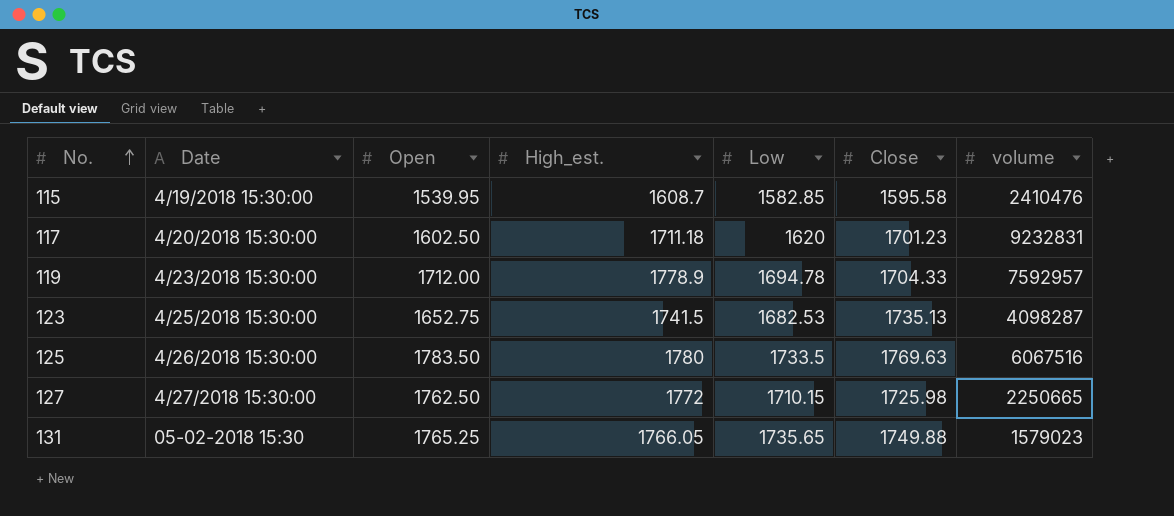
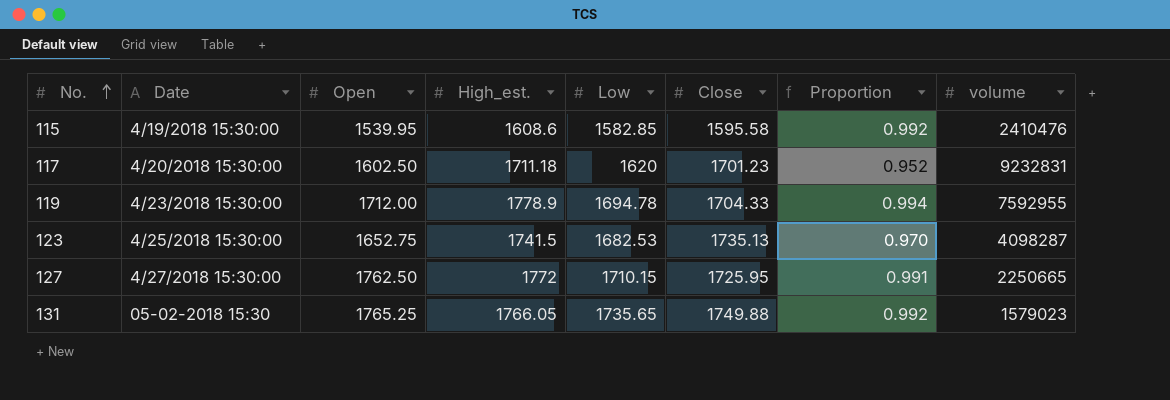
column Proportion | formula: none -> [Low] / [Close]
row 125: 4/26/2018 15:30:00 | 1783.50 | 1780 | 1733.5 | 1769.63 | 6067516 -> none
115 | High_est.: 1608.7 -> 1608.6
119 | volume: 7592957 -> 7592955
127 | Close: 1725.98 -> 1725.95

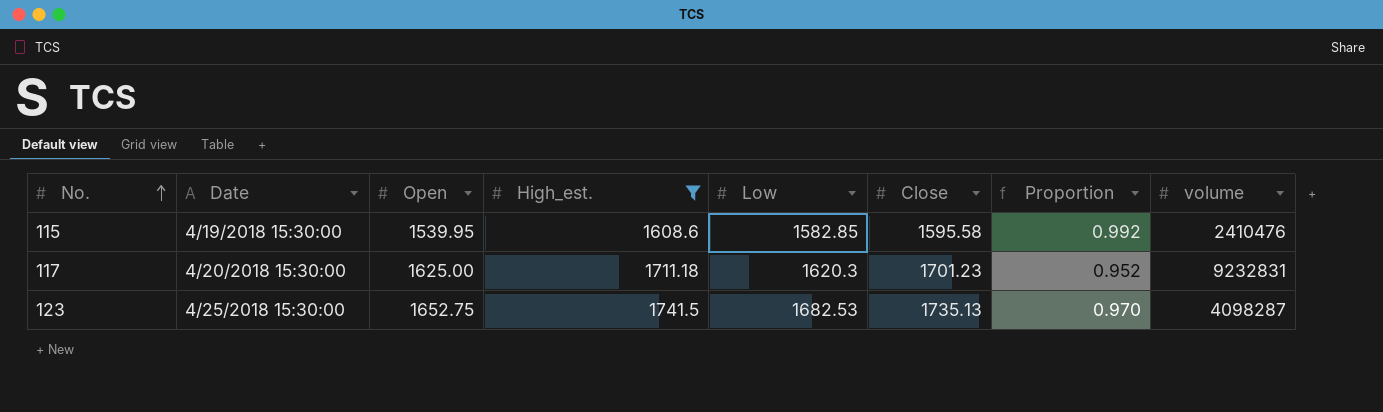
filter: none -> High_est. <= 1741.5
117 | Open: 1602.50 -> 1625.00
117 | Low: 1620 -> 1620.3

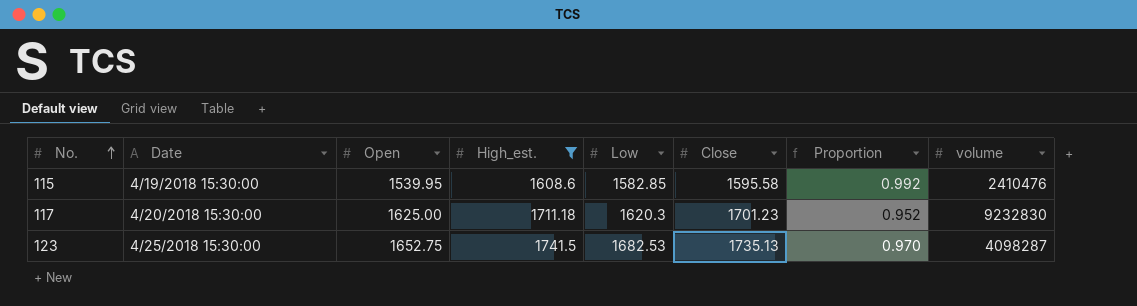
117 | volume: 9232831 -> 9232830

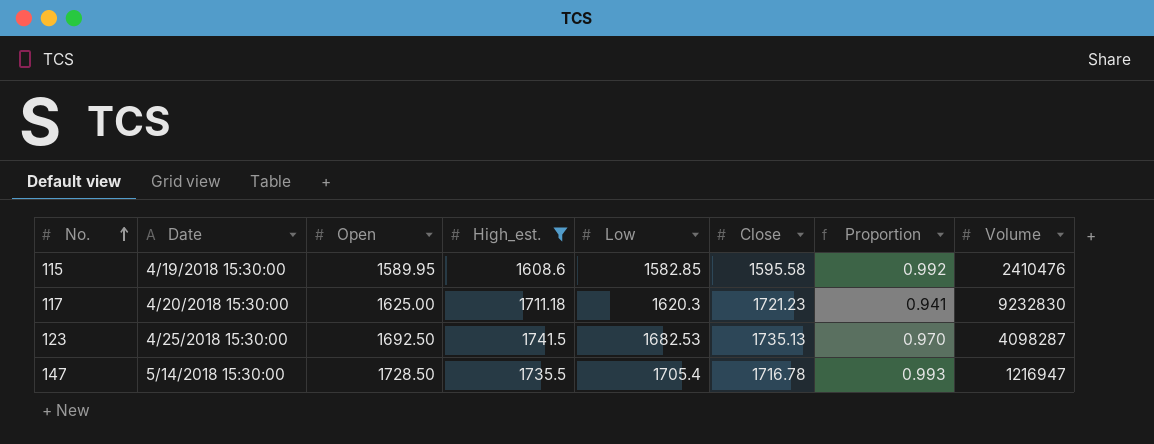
column name: volume -> Volume
115 | Open: 1539.95 -> 1589.95
117 | Close: 1701.23 -> 1721.23
117 | Proportion: 0.952 -> 0.941
123 | Open: 1652.75 -> 1692.50
row 147: none -> 5/14/2018 15:30:00 | 1728.50 | 1735.5 | 1705.4 | 1716.78 | 0.993 | 1216947

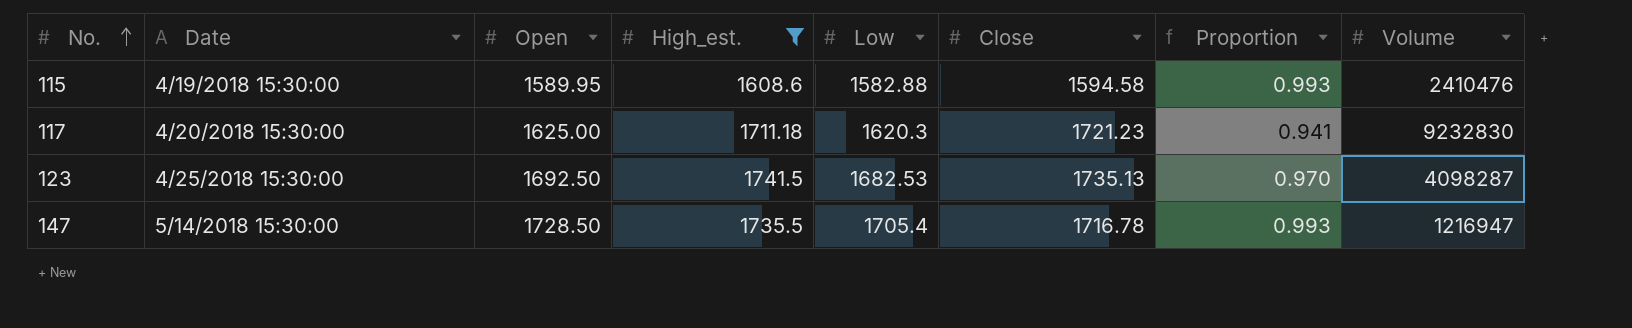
115 | Low: 1582.85 -> 1582.88
115 | Close: 1595.58 -> 1594.58
115 | Proportion: 0.992 -> 0.993

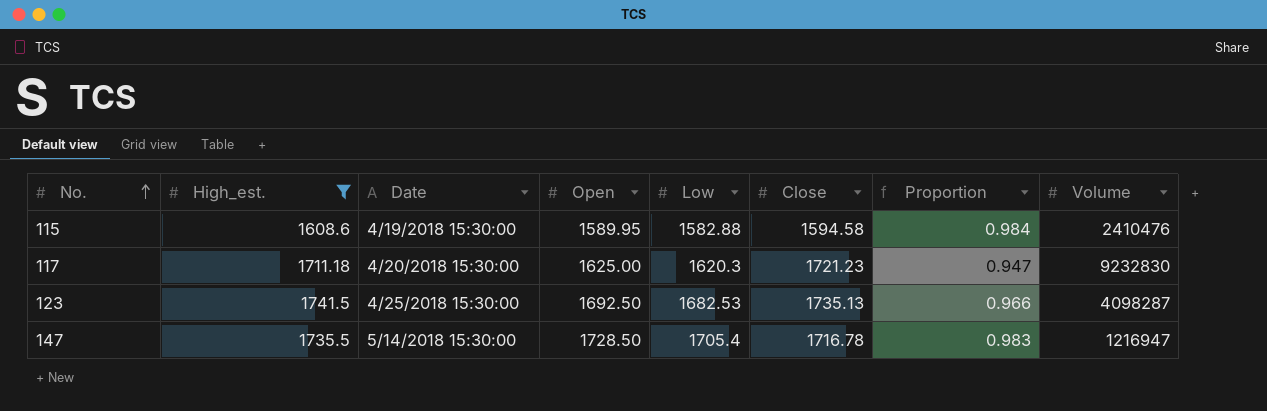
column High_est. | position: 4 -> 2
column Proportion | formula: [Low] / [Close] -> [Low] / [High_est.]

